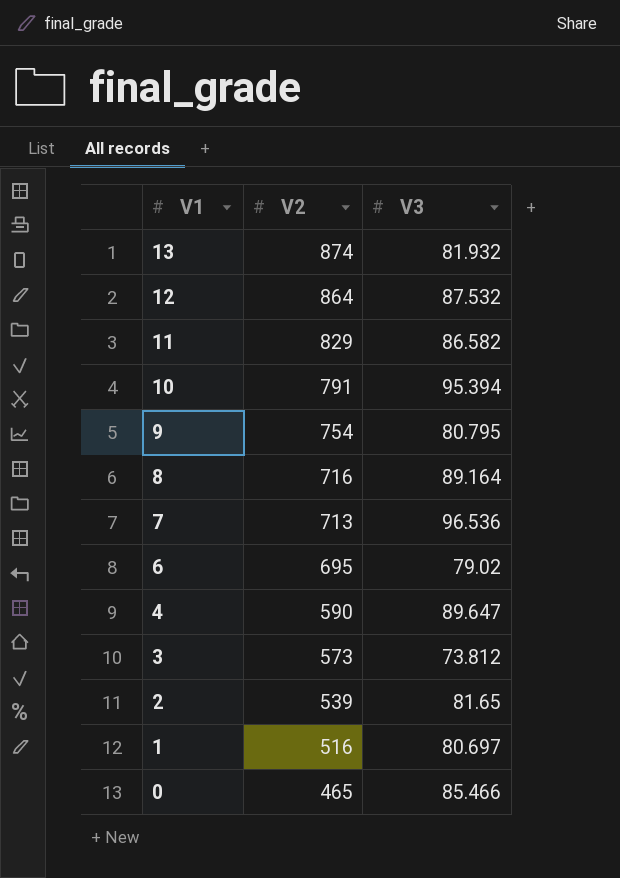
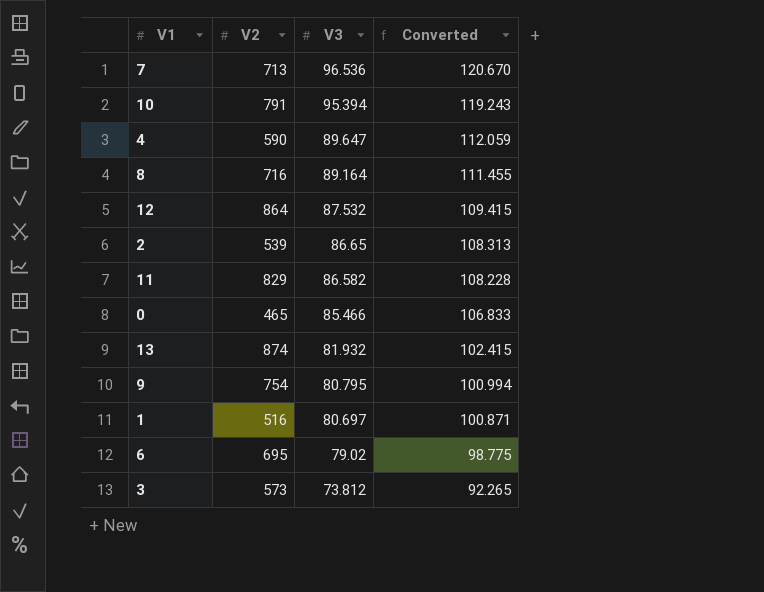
row order: V1 descending -> V3 descending
column Converted | formula: none -> [V3] * 1.25
2 | V3: 81.65 -> 86.65

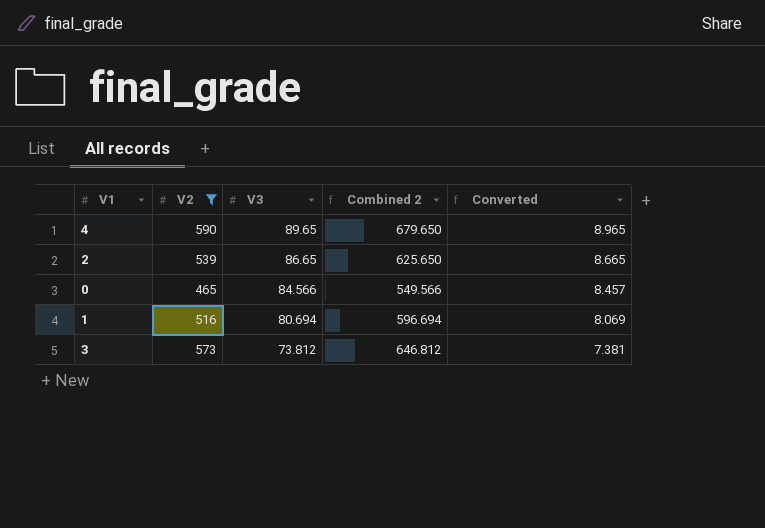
filter: none -> V2 <= 590
column Combined 2 | formula: none -> [V2] + [V3]
column Converted | formula: [V3] * 1.25 -> [V3] * 0.1
4 | V3: 89.647 -> 89.65
0 | V3: 85.466 -> 84.566
1 | V3: 80.697 -> 80.694

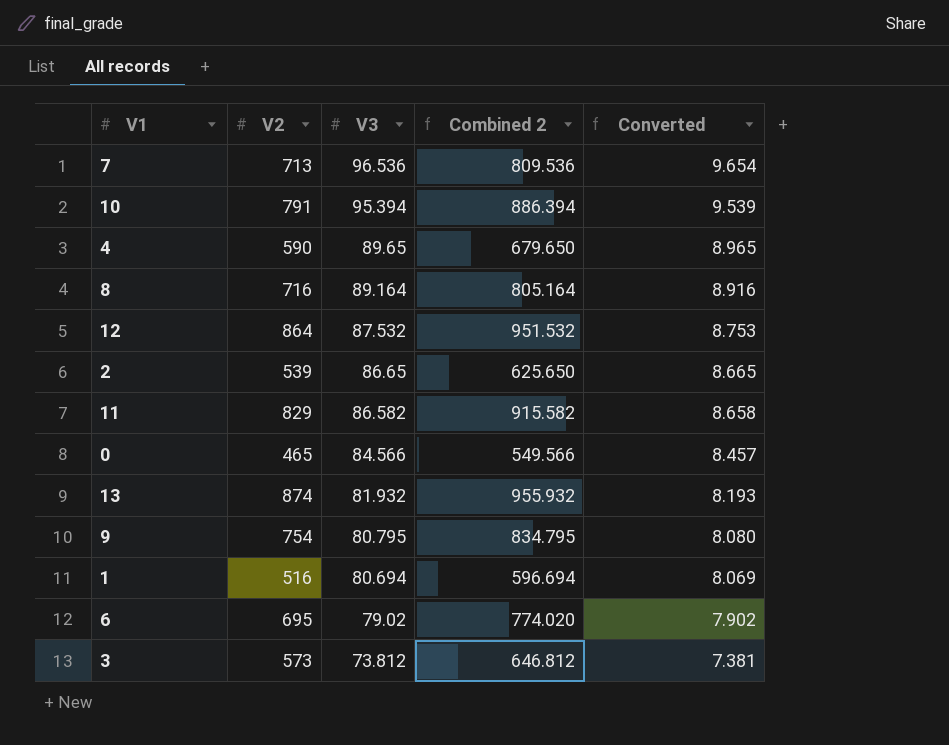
filter: V2 <= 590 -> none

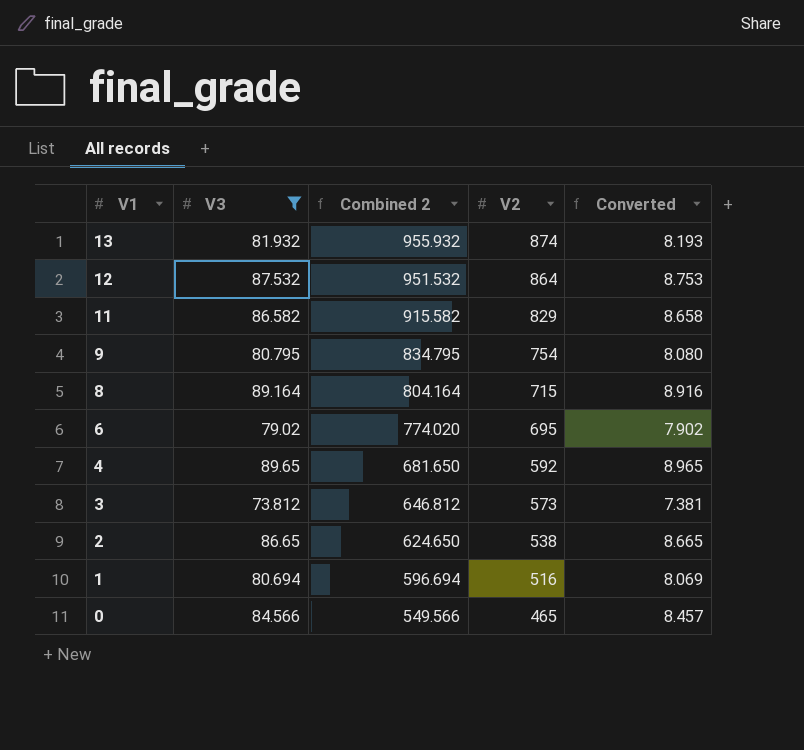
filter: none -> V3 <= 89.65
row order: V3 descending -> V1 descending
column V2 | position: 2 -> 4
8 | Combined 2: 805.164 -> 804.164
8 | V2: 716 -> 715
4 | Combined 2: 679.650 -> 681.650
4 | V2: 590 -> 592
2 | Combined 2: 625.650 -> 624.650
2 | V2: 539 -> 538

